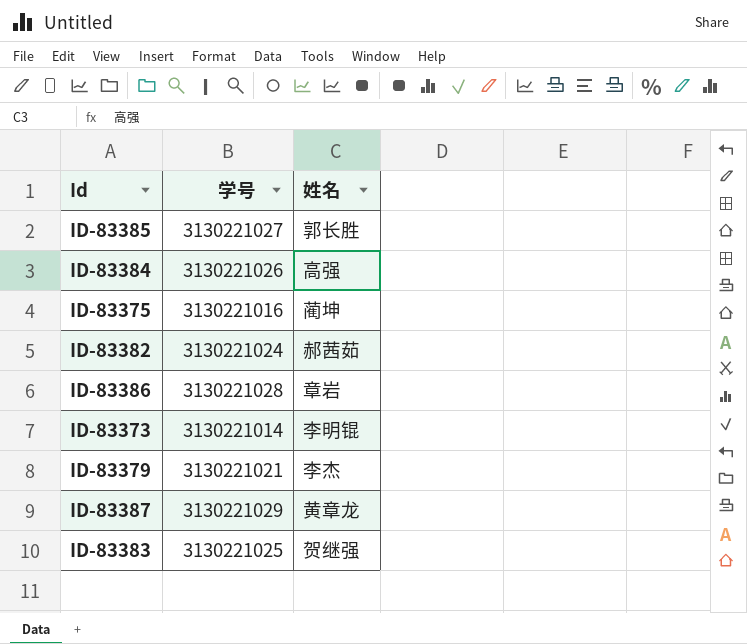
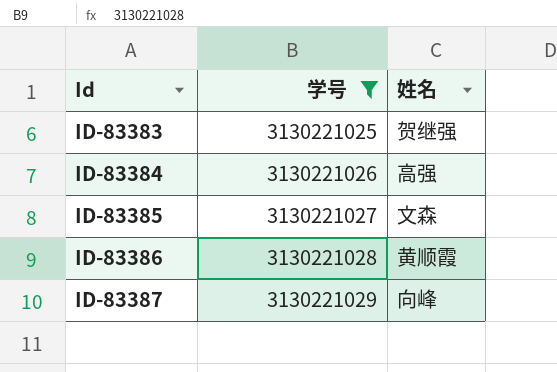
filter: none -> 学号 >= 3130221025
row order: none -> Id ascending
ID-83385 | 姓名: 郭长胜 -> 文森
ID-83386 | 姓名: 章岩 -> 黄顺霞
ID-83387 | 姓名: 黄章龙 -> 向峰

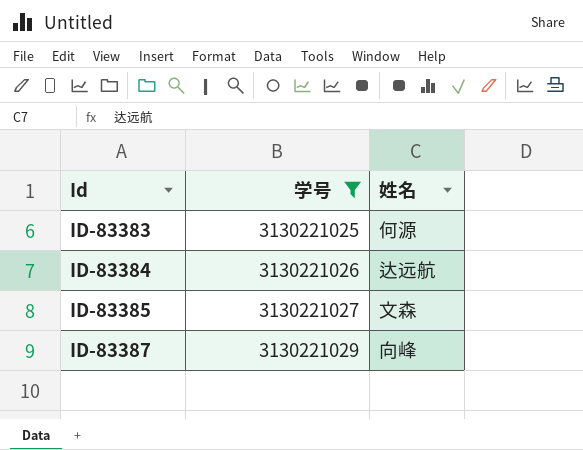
row ID-83386: 3130221028 | 黄顺霞 -> none
ID-83383 | 姓名: 贺继强 -> 何源
ID-83384 | 姓名: 高强 -> 达远航

